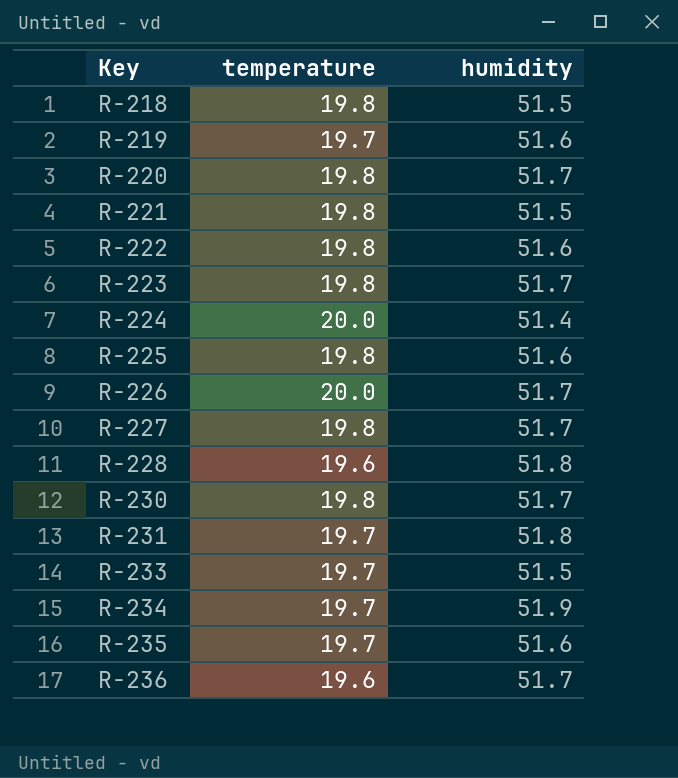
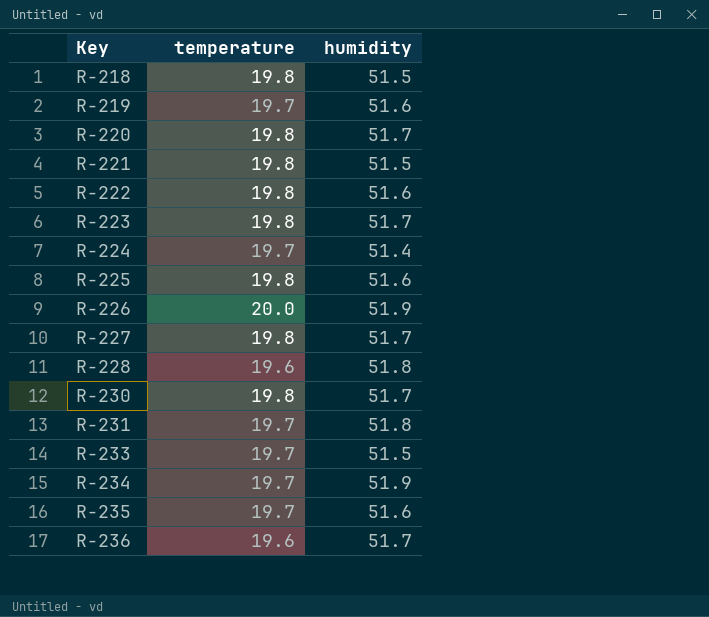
R-224 | temperature: 20.0 -> 19.7
R-226 | humidity: 51.7 -> 51.9

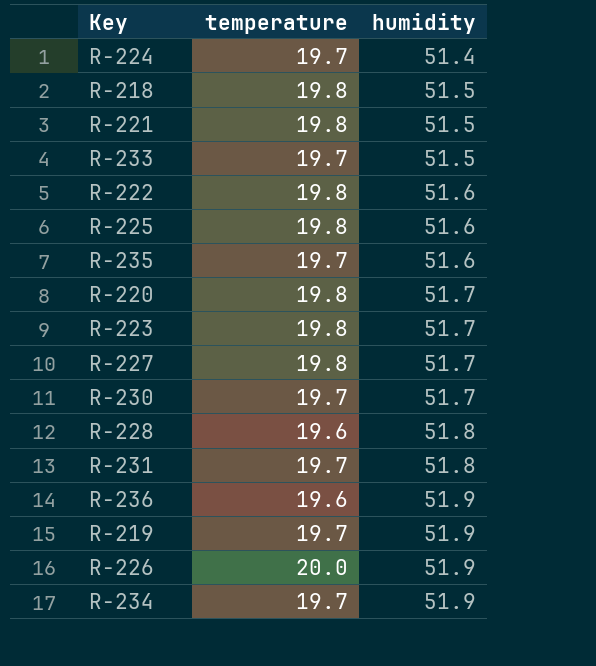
row order: Key ascending -> humidity ascending
R-230 | temperature: 19.8 -> 19.7
R-236 | humidity: 51.7 -> 51.9
R-219 | humidity: 51.6 -> 51.9

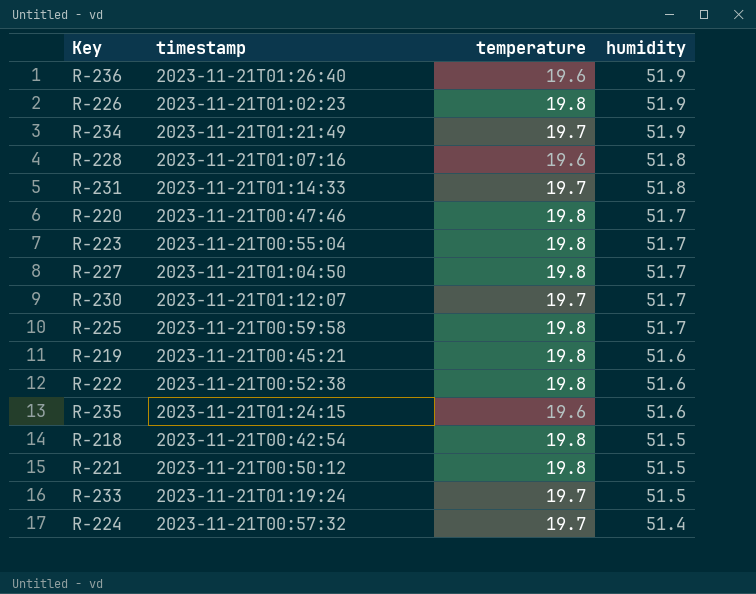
row order: humidity ascending -> humidity descending
column timestamp | position: none -> 2
R-226 | temperature: 20.0 -> 19.8
R-225 | humidity: 51.6 -> 51.7
R-219 | temperature: 19.7 -> 19.8
R-219 | humidity: 51.9 -> 51.6
R-235 | temperature: 19.7 -> 19.6

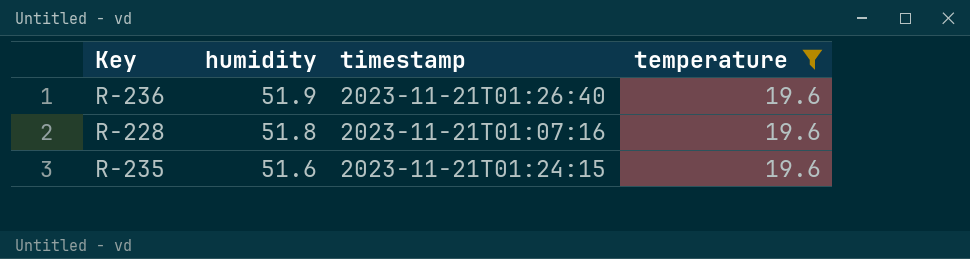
filter: none -> temperature = 19.6
column humidity | position: 4 -> 2

